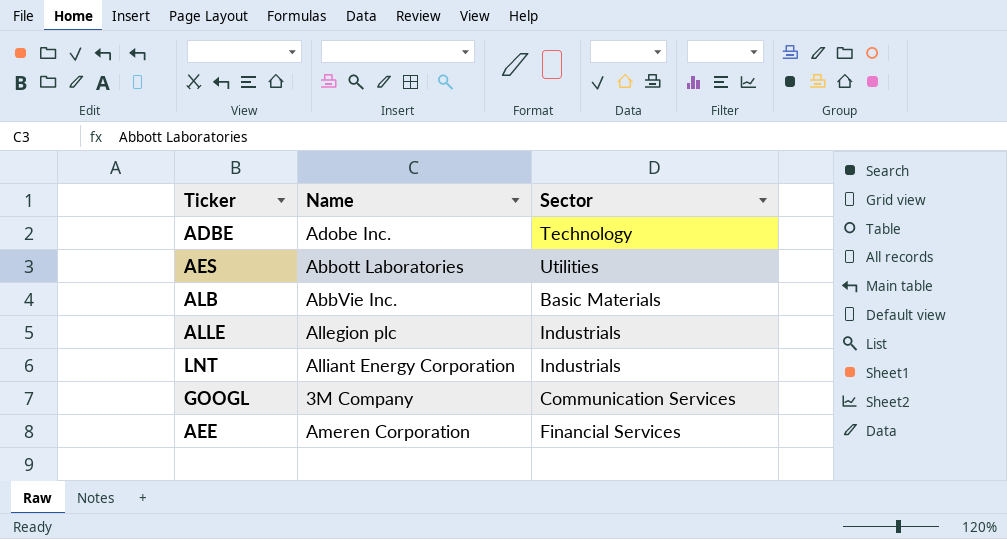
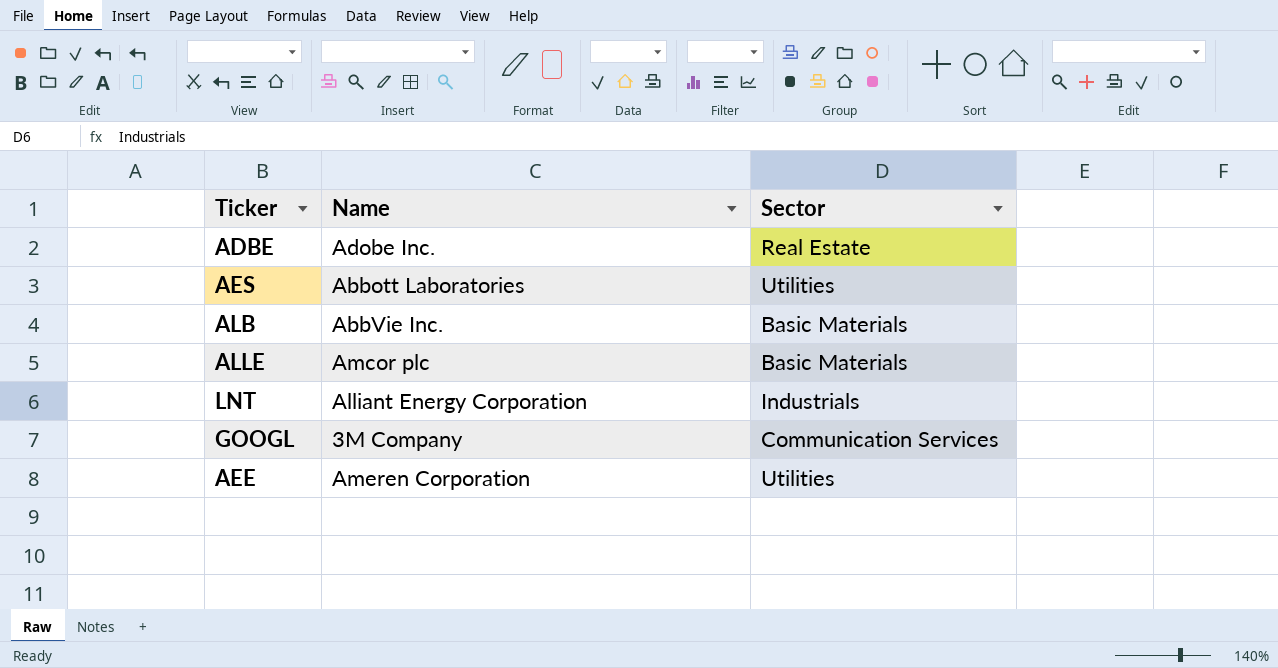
ADBE | Sector: Technology -> Real Estate
ALLE | Name: Allegion plc -> Amcor plc
ALLE | Sector: Industrials -> Basic Materials
AEE | Sector: Financial Services -> Utilities

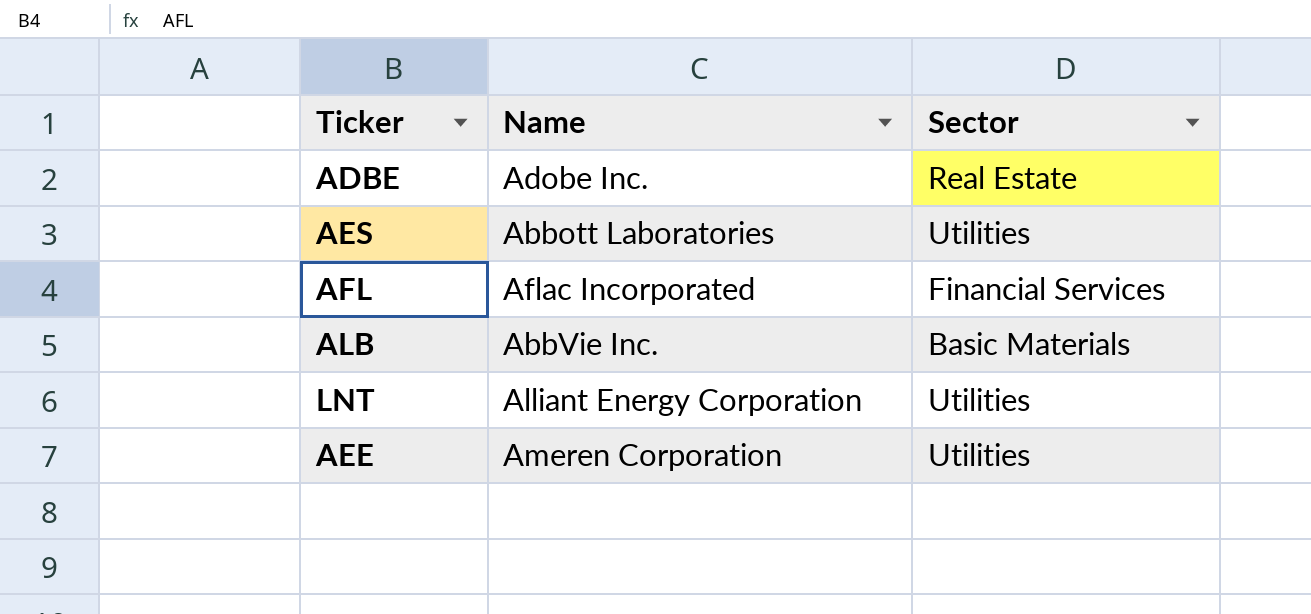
row ALLE: Amcor plc | Basic Materials -> none
row GOOGL: 3M Company | Communication Services -> none
row AFL: none -> Aflac Incorporated | Financial Services
LNT | Sector: Industrials -> Utilities

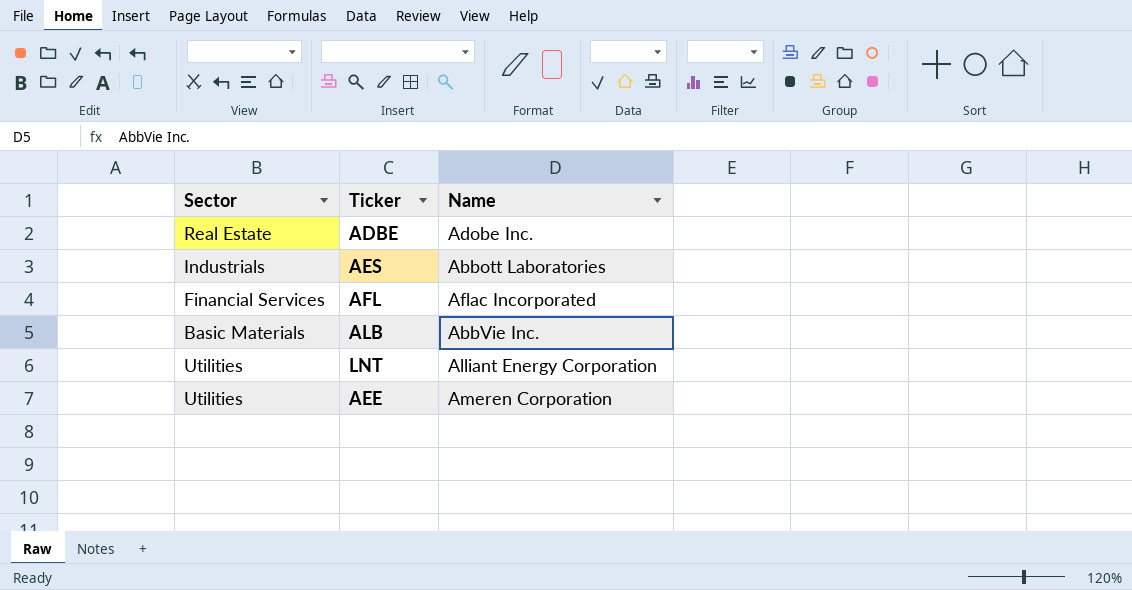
column Sector | position: 3 -> 1
AES | Sector: Utilities -> Industrials

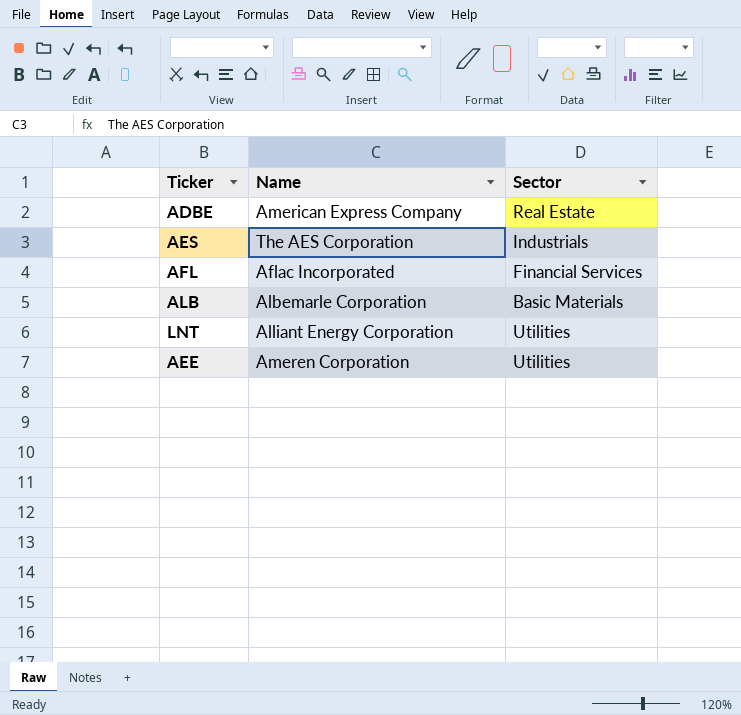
column Sector | position: 1 -> 3
ADBE | Name: Adobe Inc. -> American Express Company
AES | Name: Abbott Laboratories -> The AES Corporation
ALB | Name: AbbVie Inc. -> Albemarle Corporation

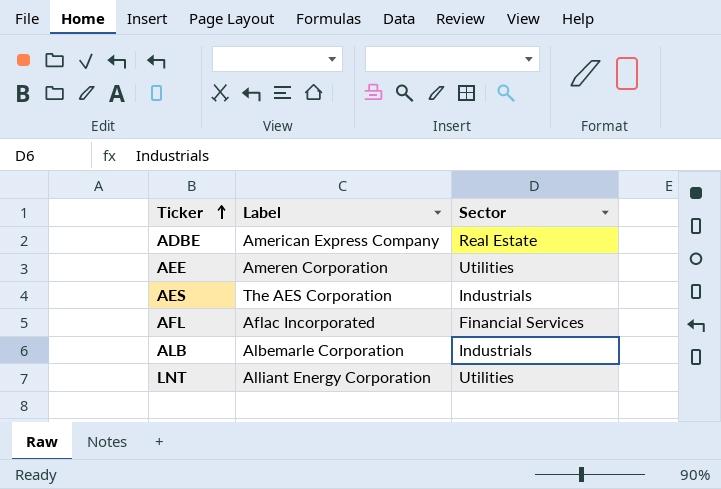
row order: none -> Ticker ascending
column name: Name -> Label
ALB | Sector: Basic Materials -> Industrials

